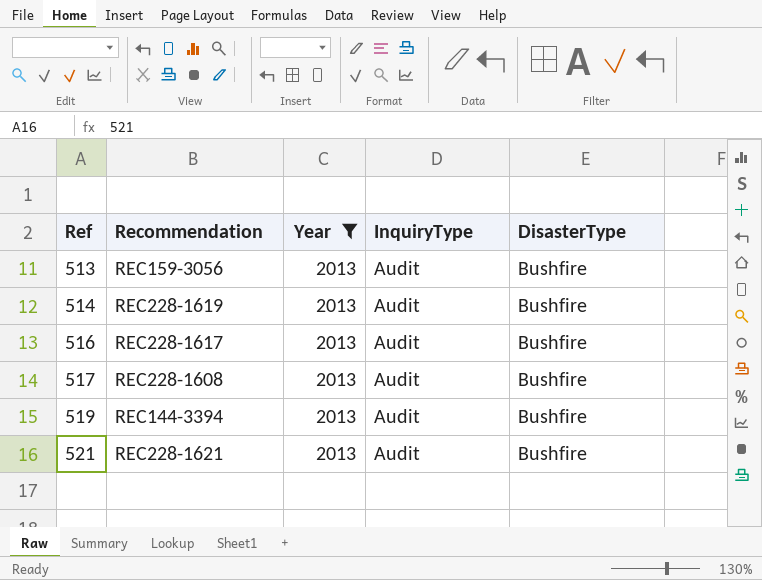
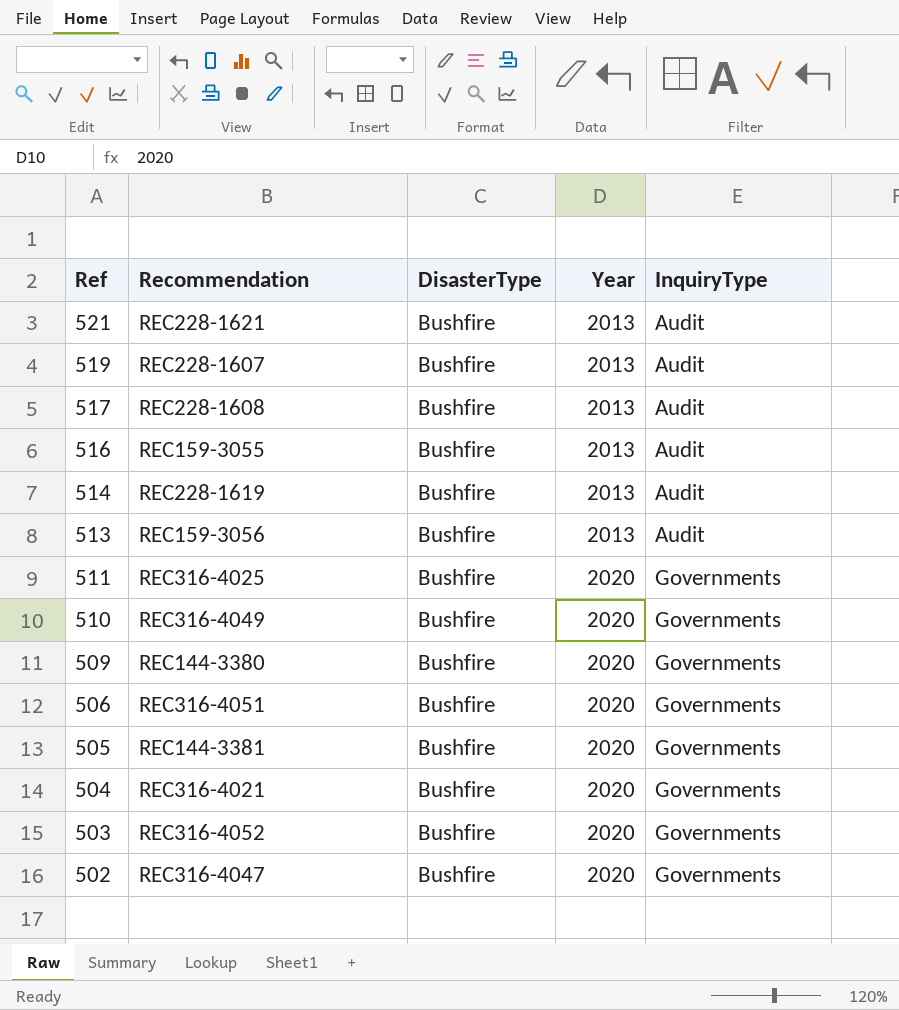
filter: Year = 2013 -> none
row order: Ref ascending -> Ref descending
column DisasterType | position: 5 -> 3
519 | Recommendation: REC144-3394 -> REC228-1607
516 | Recommendation: REC228-1617 -> REC159-3055

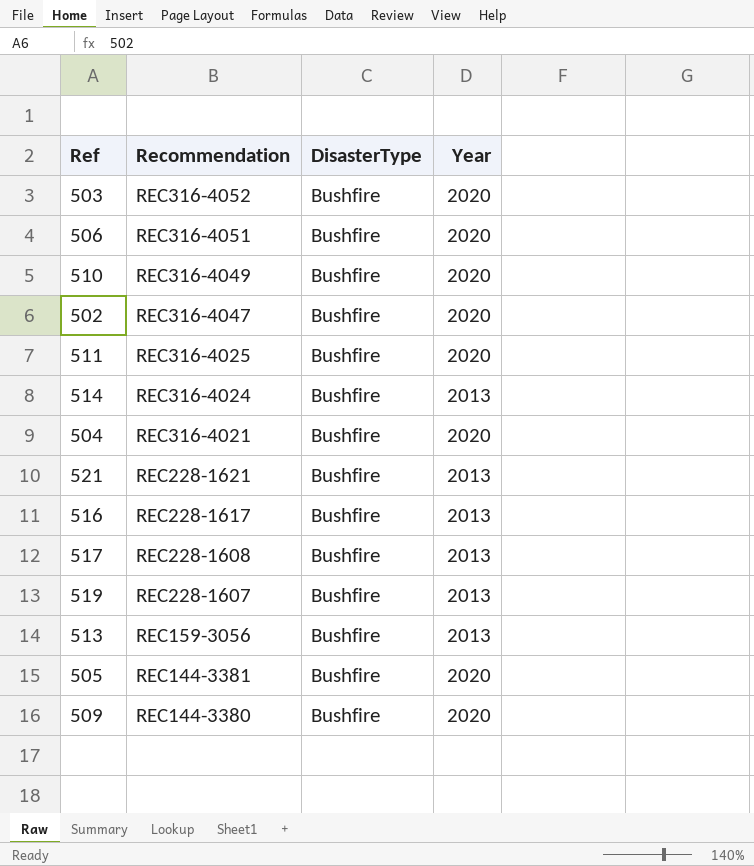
row order: Ref descending -> Recommendation descending
column InquiryType | position: 5 -> none
514 | Recommendation: REC228-1619 -> REC316-4024
516 | Recommendation: REC159-3055 -> REC228-1617

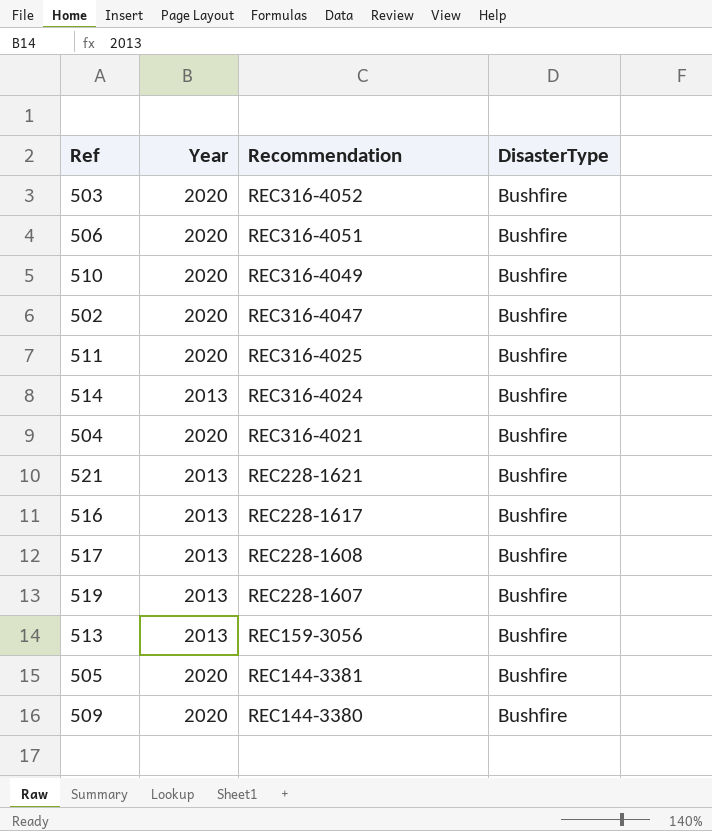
column Year | position: 4 -> 2

